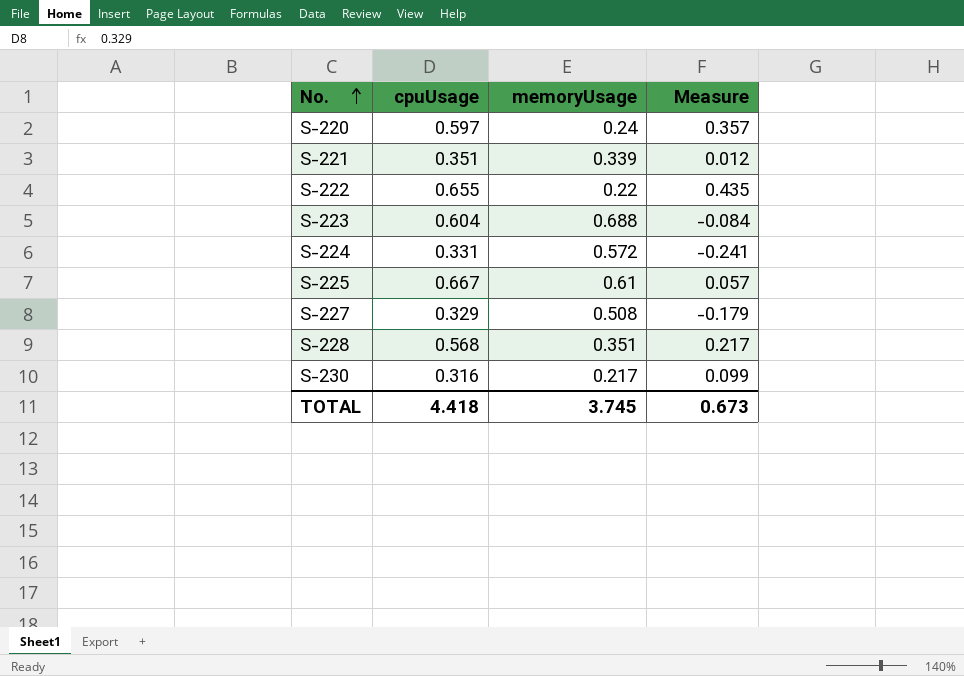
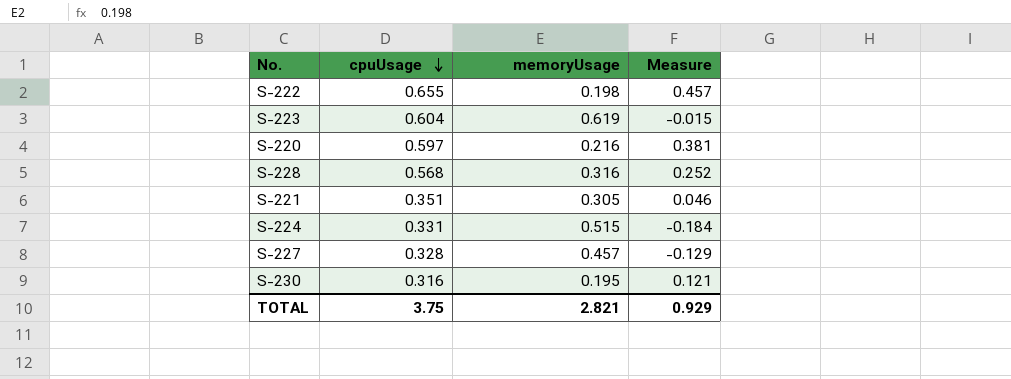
row order: No. ascending -> cpuUsage descending
row S-225: 0.667 | 0.61 | 0.057 -> none
S-222 | memoryUsage: 0.22 -> 0.198
S-222 | Measure: 0.435 -> 0.457
S-223 | memoryUsage: 0.688 -> 0.619
S-223 | Measure: -0.084 -> -0.015
S-220 | memoryUsage: 0.24 -> 0.216
S-220 | Measure: 0.357 -> 0.381
S-228 | memoryUsage: 0.351 -> 0.316
S-228 | Measure: 0.217 -> 0.252
S-221 | memoryUsage: 0.339 -> 0.305
S-221 | Measure: 0.012 -> 0.046
S-224 | memoryUsage: 0.572 -> 0.515
S-224 | Measure: -0.241 -> -0.184
S-227 | cpuUsage: 0.329 -> 0.328
S-227 | memoryUsage: 0.508 -> 0.457
S-227 | Measure: -0.179 -> -0.129
S-230 | memoryUsage: 0.217 -> 0.195
S-230 | Measure: 0.099 -> 0.121
TOTAL | cpuUsage: 4.418 -> 3.75
TOTAL | memoryUsage: 3.745 -> 2.821
TOTAL | Measure: 0.673 -> 0.929

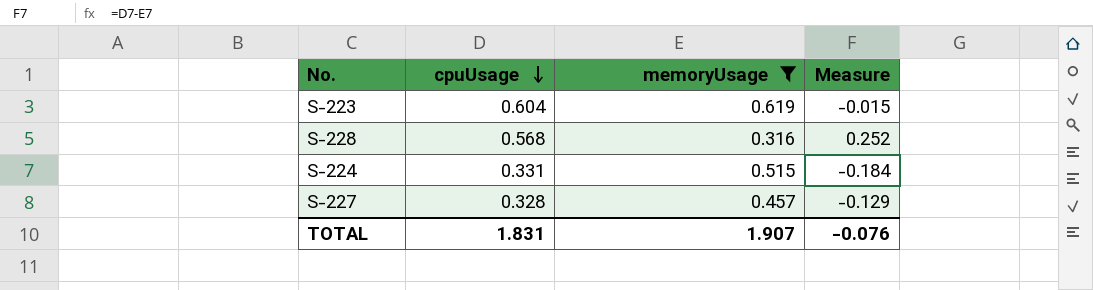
filter: none -> memoryUsage >= 0.316
TOTAL | cpuUsage: 3.75 -> 1.831
TOTAL | memoryUsage: 2.821 -> 1.907
TOTAL | Measure: 0.929 -> -0.076

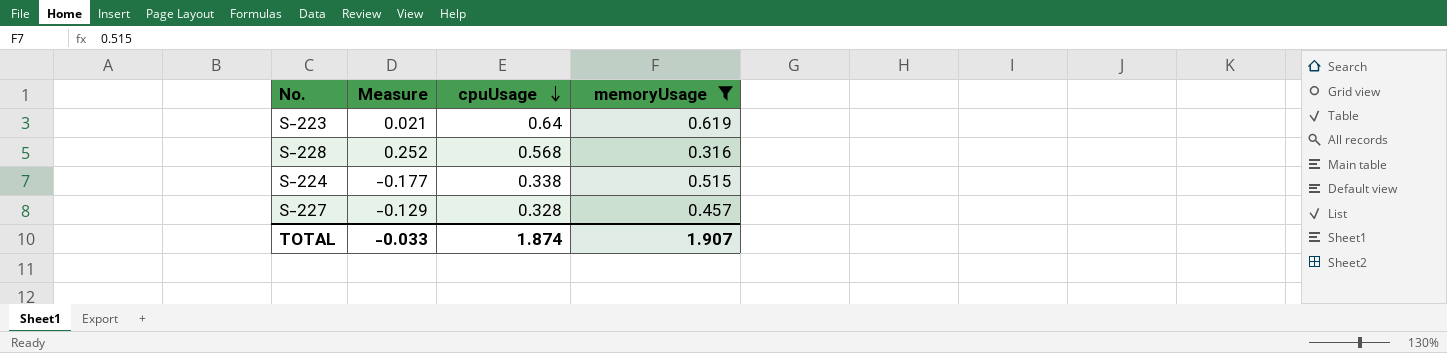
column Measure | position: 4 -> 2
S-223 | Measure: -0.015 -> 0.021
S-223 | cpuUsage: 0.604 -> 0.64
S-224 | Measure: -0.184 -> -0.177
S-224 | cpuUsage: 0.331 -> 0.338
TOTAL | Measure: -0.076 -> -0.033
TOTAL | cpuUsage: 1.831 -> 1.874

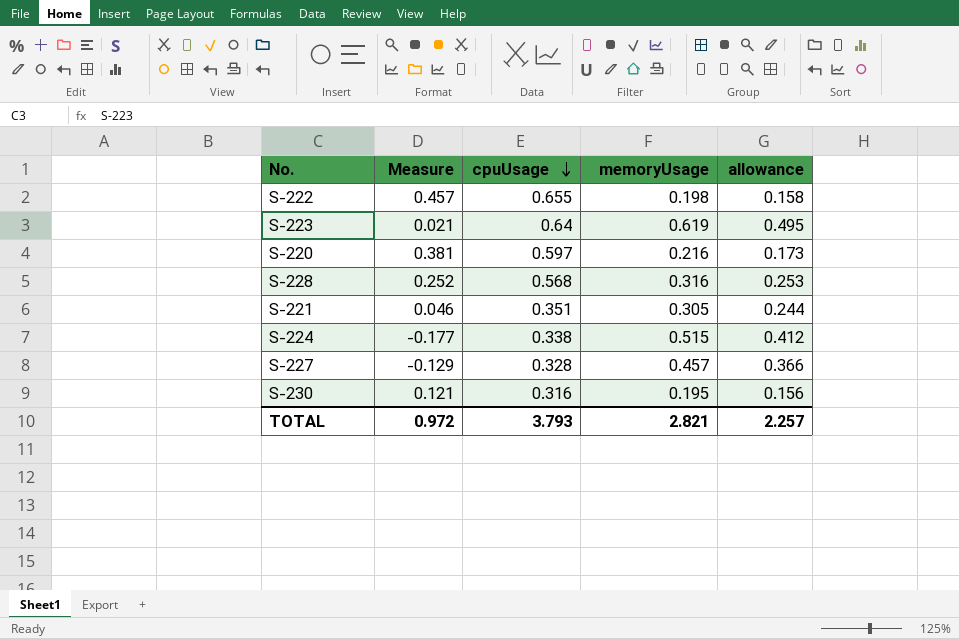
filter: memoryUsage >= 0.316 -> none
column allowance | formula: none -> [memoryUsage] * 0.8
TOTAL | Measure: -0.033 -> 0.972
TOTAL | cpuUsage: 1.874 -> 3.793
TOTAL | memoryUsage: 1.907 -> 2.821

